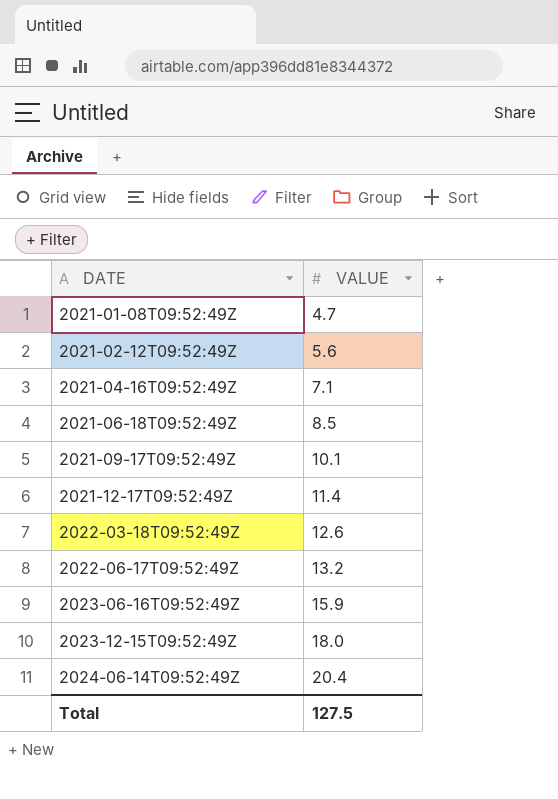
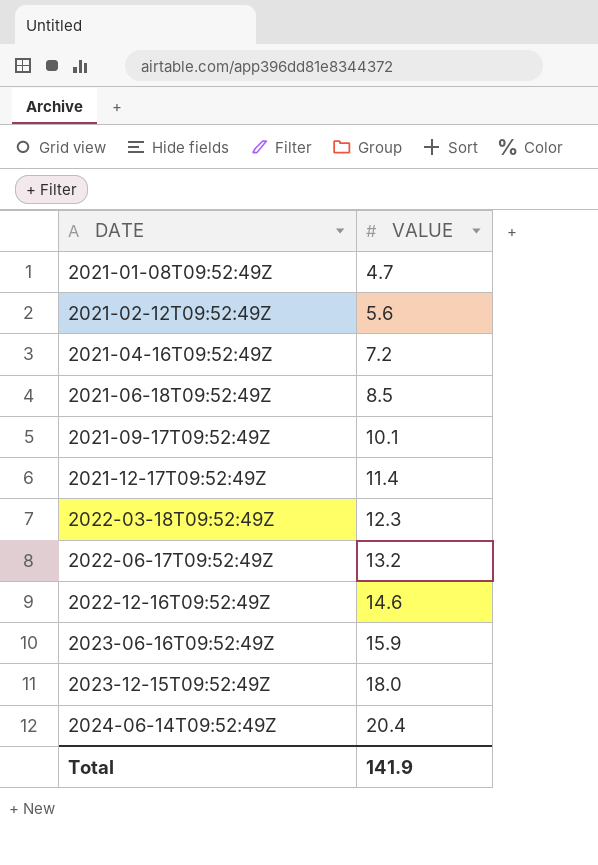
2021-04-16T09:52:49Z | VALUE: 7.1 -> 7.2
2022-03-18T09:52:49Z | VALUE: 12.6 -> 12.3
row 2022-12-16T09:52:49Z: none -> 14.6
Total | VALUE: 127.5 -> 141.9

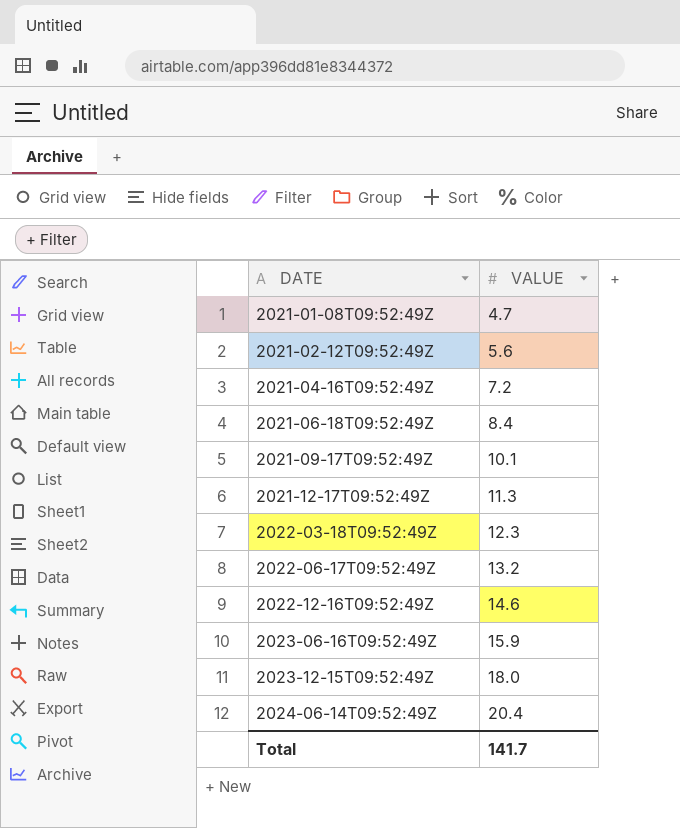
2021-06-18T09:52:49Z | VALUE: 8.5 -> 8.4
2021-12-17T09:52:49Z | VALUE: 11.4 -> 11.3
Total | VALUE: 141.9 -> 141.7

